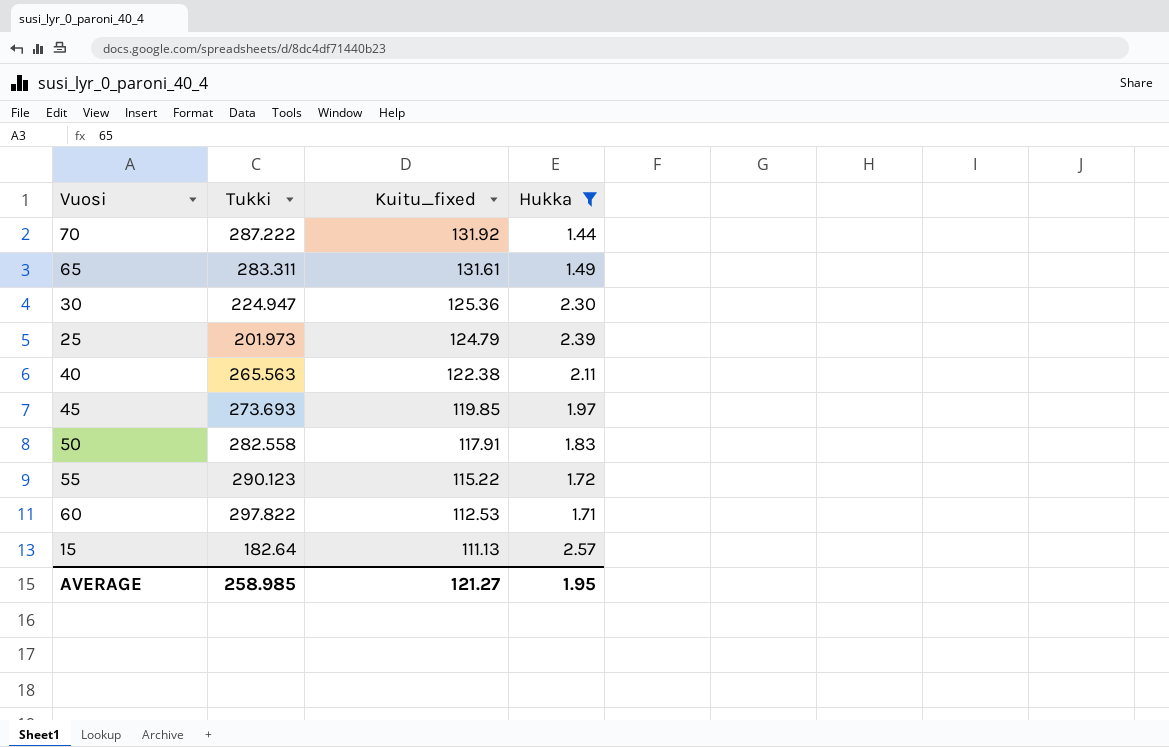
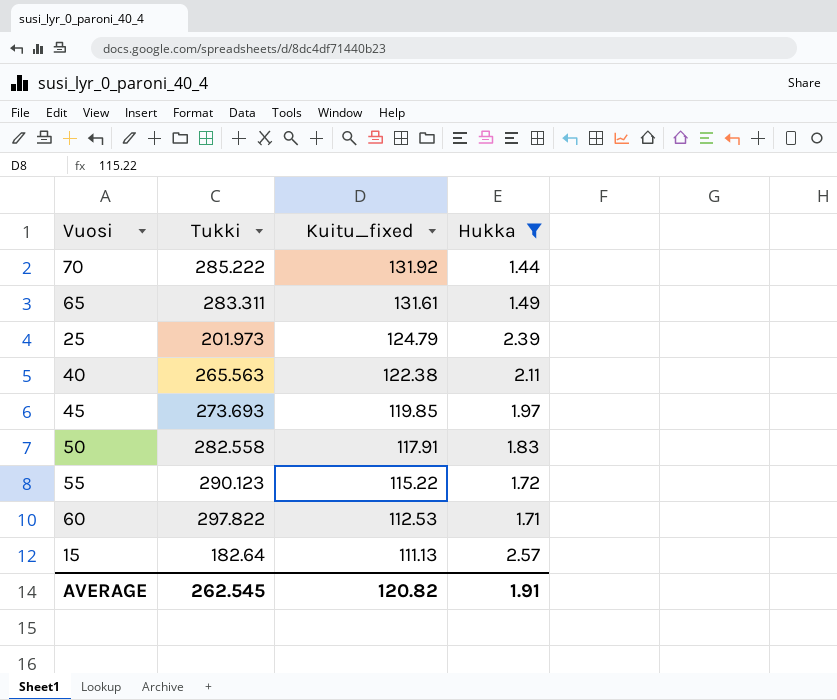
row 30: 224.947 | 125.36 | 2.30 -> none
70 | Tukki: 287.222 -> 285.222
AVERAGE | Tukki: 258.985 -> 262.545
AVERAGE | Kuitu_fixed: 121.27 -> 120.82
AVERAGE | Hukka: 1.95 -> 1.91

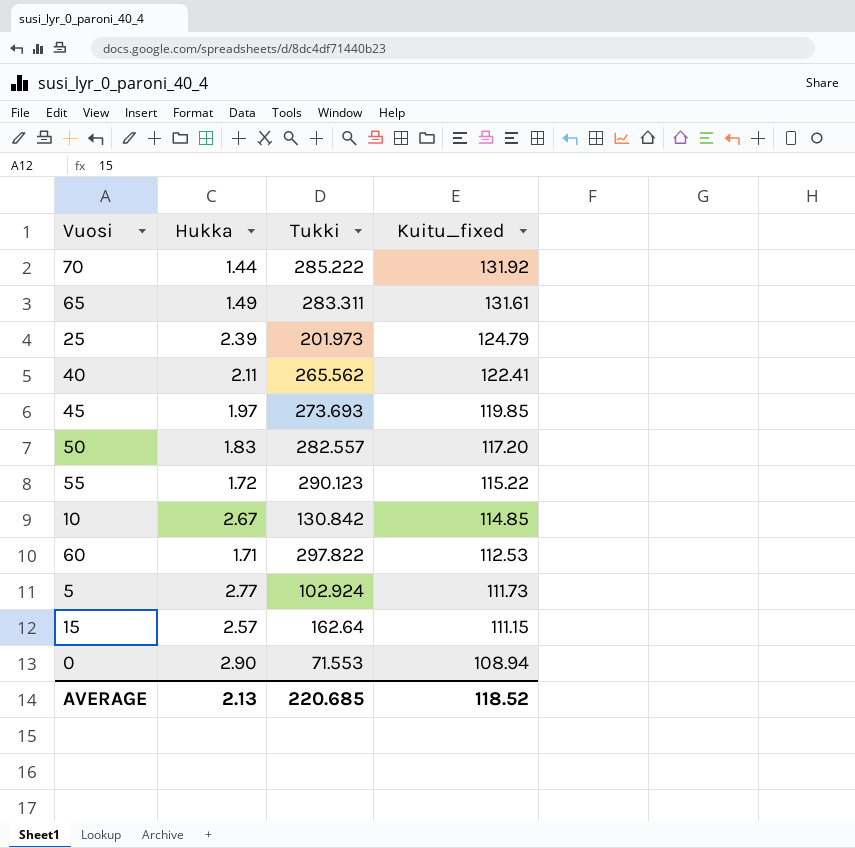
filter: Hukka <= 2.57 -> none
column Hukka | position: 4 -> 2
40 | Tukki: 265.563 -> 265.562
40 | Kuitu_fixed: 122.38 -> 122.41
50 | Tukki: 282.558 -> 282.557
50 | Kuitu_fixed: 117.91 -> 117.20
15 | Tukki: 182.64 -> 162.64
15 | Kuitu_fixed: 111.13 -> 111.15
AVERAGE | Hukka: 1.91 -> 2.13
AVERAGE | Tukki: 262.545 -> 220.685
AVERAGE | Kuitu_fixed: 120.82 -> 118.52

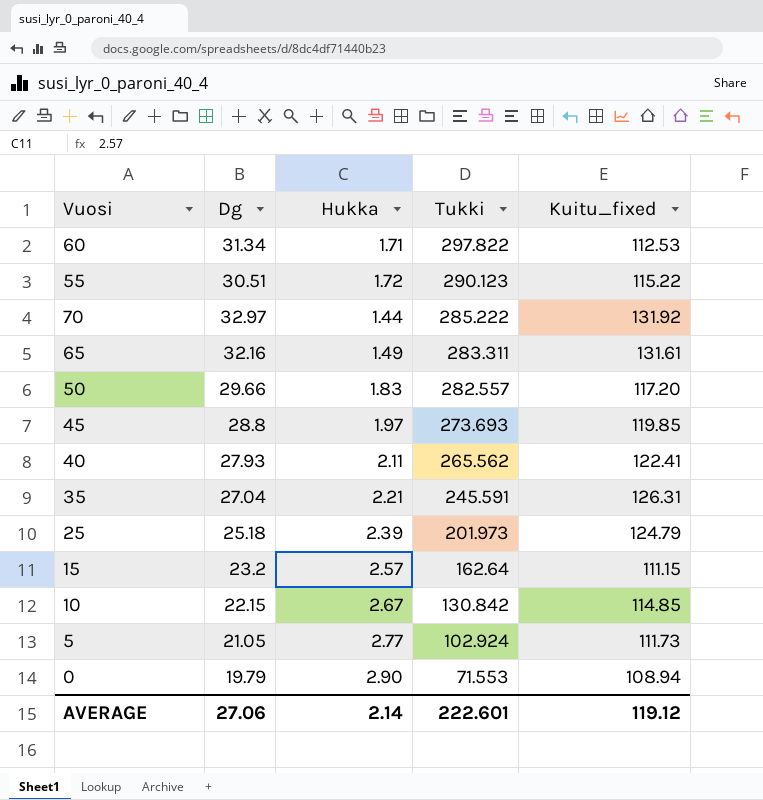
row order: Kuitu_fixed descending -> Tukki descending
column Dg | position: none -> 2
row 35: none -> 27.04 | 2.21 | 245.591 | 126.31
AVERAGE | Hukka: 2.13 -> 2.14
AVERAGE | Tukki: 220.685 -> 222.601
AVERAGE | Kuitu_fixed: 118.52 -> 119.12

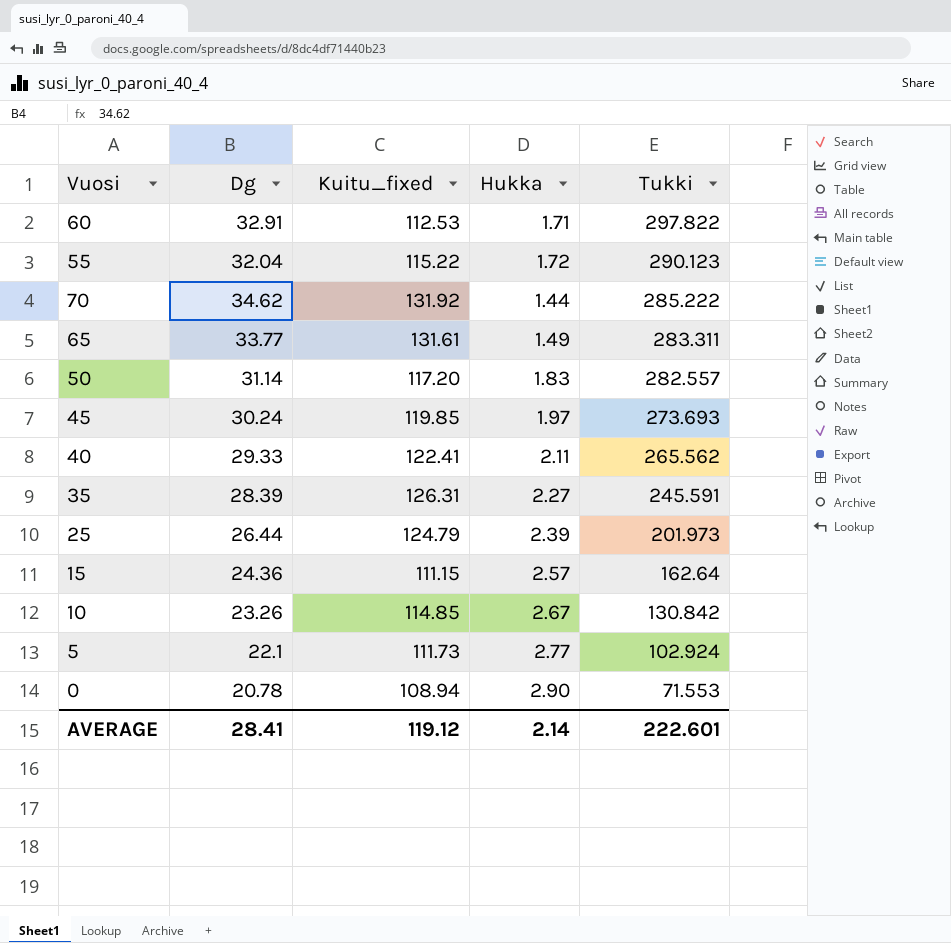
column Kuitu_fixed | position: 5 -> 3
60 | Dg: 31.34 -> 32.91
55 | Dg: 30.51 -> 32.04
70 | Dg: 32.97 -> 34.62
65 | Dg: 32.16 -> 33.77
50 | Dg: 29.66 -> 31.14
45 | Dg: 28.8 -> 30.24
40 | Dg: 27.93 -> 29.33
35 | Dg: 27.04 -> 28.39
35 | Hukka: 2.21 -> 2.27
25 | Dg: 25.18 -> 26.44
15 | Dg: 23.2 -> 24.36
10 | Dg: 22.15 -> 23.26
5 | Dg: 21.05 -> 22.1
0 | Dg: 19.79 -> 20.78
AVERAGE | Dg: 27.06 -> 28.41

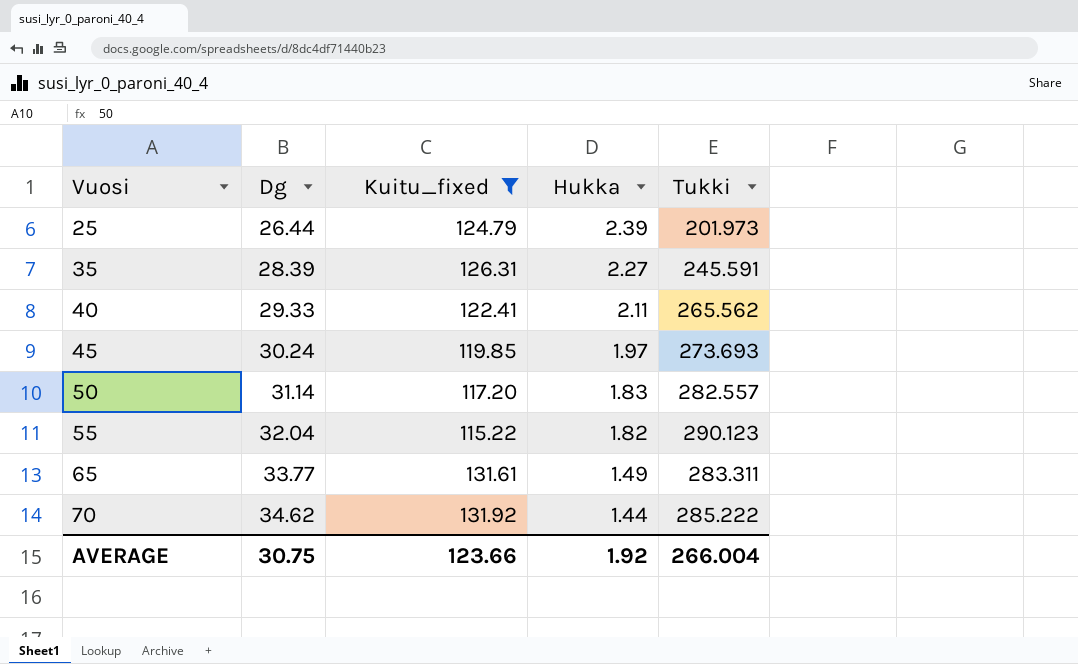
filter: none -> Kuitu_fixed >= 115.22
row order: Tukki descending -> Vuosi ascending
55 | Hukka: 1.72 -> 1.82
AVERAGE | Dg: 28.41 -> 30.75
AVERAGE | Kuitu_fixed: 119.12 -> 123.66
AVERAGE | Hukka: 2.14 -> 1.92
AVERAGE | Tukki: 222.601 -> 266.004

